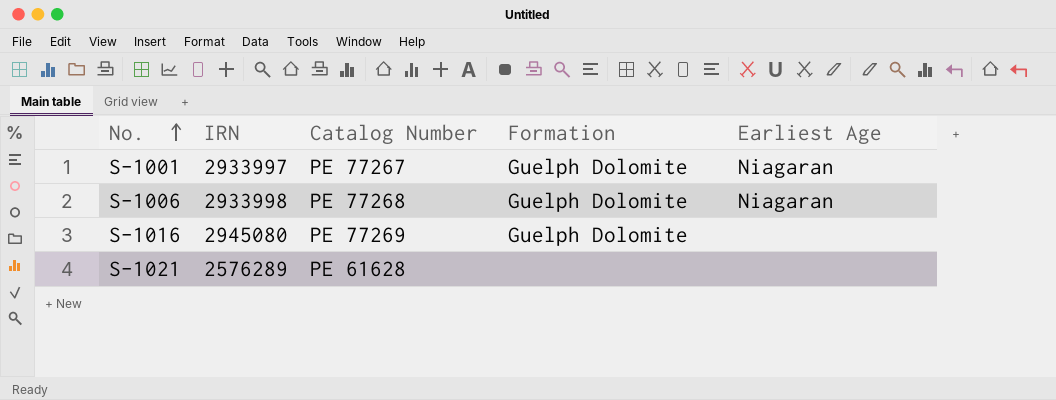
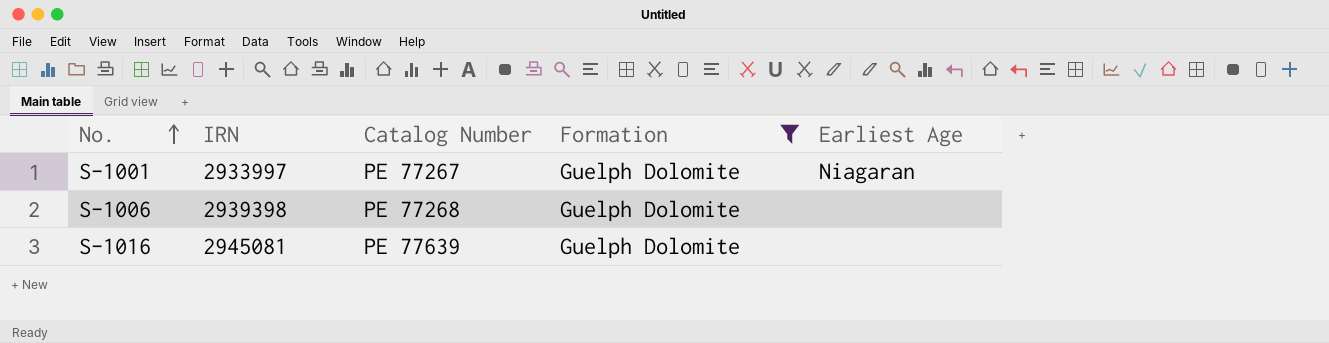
filter: none -> Formation = Guelph Dolomite
S-1006 | IRN: 2933998 -> 2939398
S-1006 | Earliest Age: Niagaran -> none
S-1016 | IRN: 2945080 -> 2945081
S-1016 | Catalog Number: PE 77269 -> PE 77639

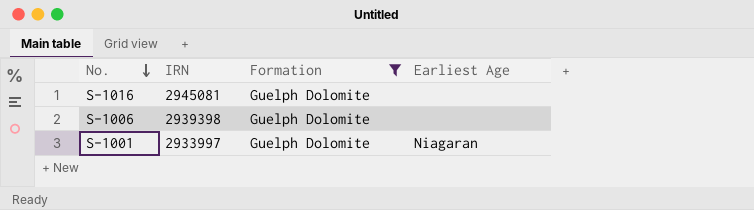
row order: No. ascending -> No. descending
column Catalog Number | position: 3 -> none

